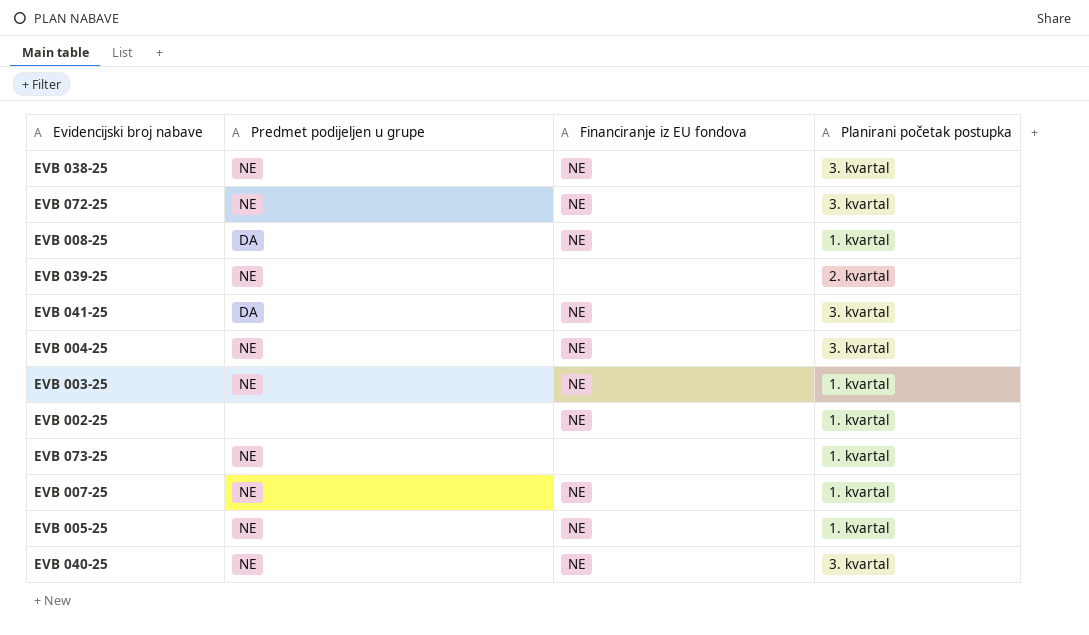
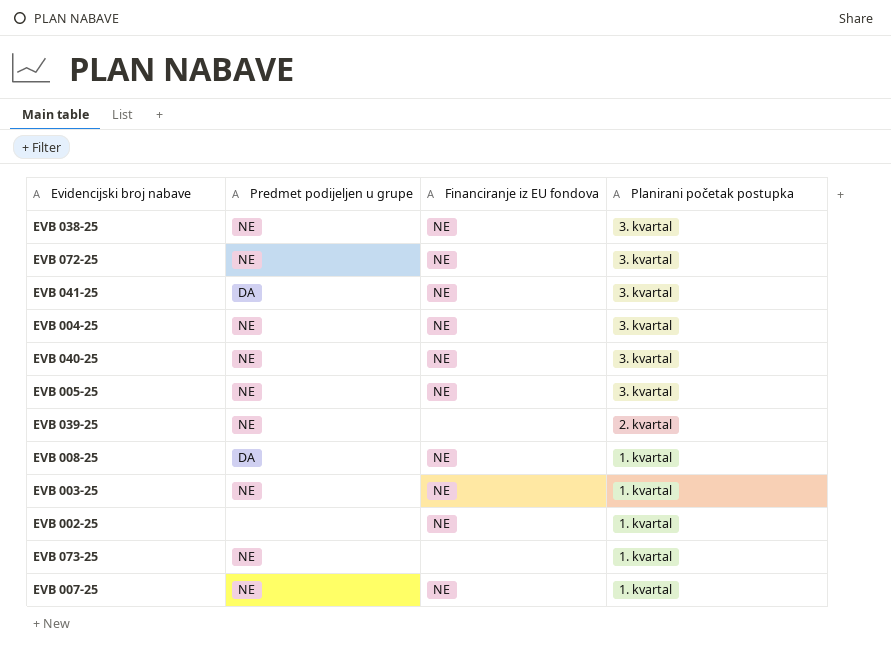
row order: none -> Planirani početak postupka descending
EVB 005-25 | Planirani početak postupka: 1. kvartal -> 3. kvartal

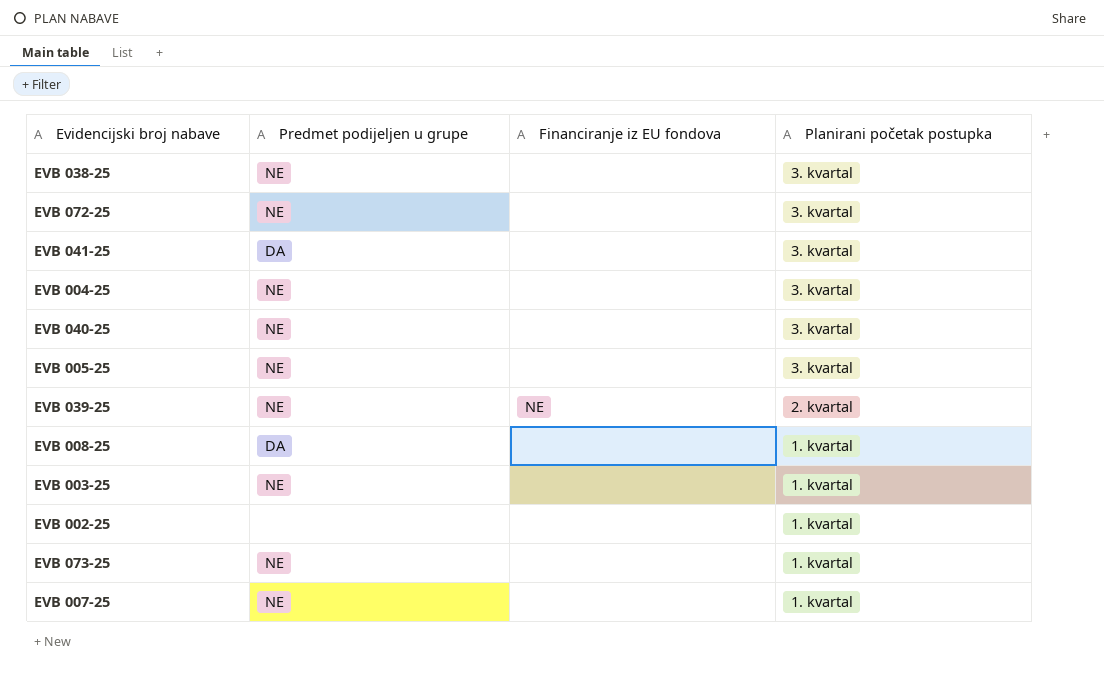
EVB 038-25 | Financiranje iz EU fondova: NE -> none
EVB 072-25 | Financiranje iz EU fondova: NE -> none
EVB 041-25 | Financiranje iz EU fondova: NE -> none
EVB 004-25 | Financiranje iz EU fondova: NE -> none
EVB 040-25 | Financiranje iz EU fondova: NE -> none
EVB 005-25 | Financiranje iz EU fondova: NE -> none
EVB 039-25 | Financiranje iz EU fondova: none -> NE
EVB 008-25 | Financiranje iz EU fondova: NE -> none
EVB 003-25 | Financiranje iz EU fondova: NE -> none
EVB 002-25 | Financiranje iz EU fondova: NE -> none
EVB 007-25 | Financiranje iz EU fondova: NE -> none

